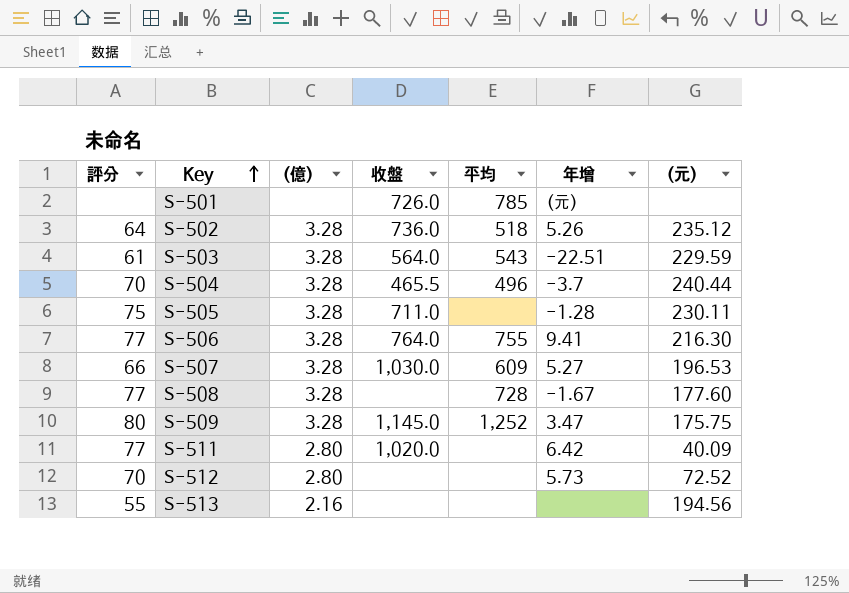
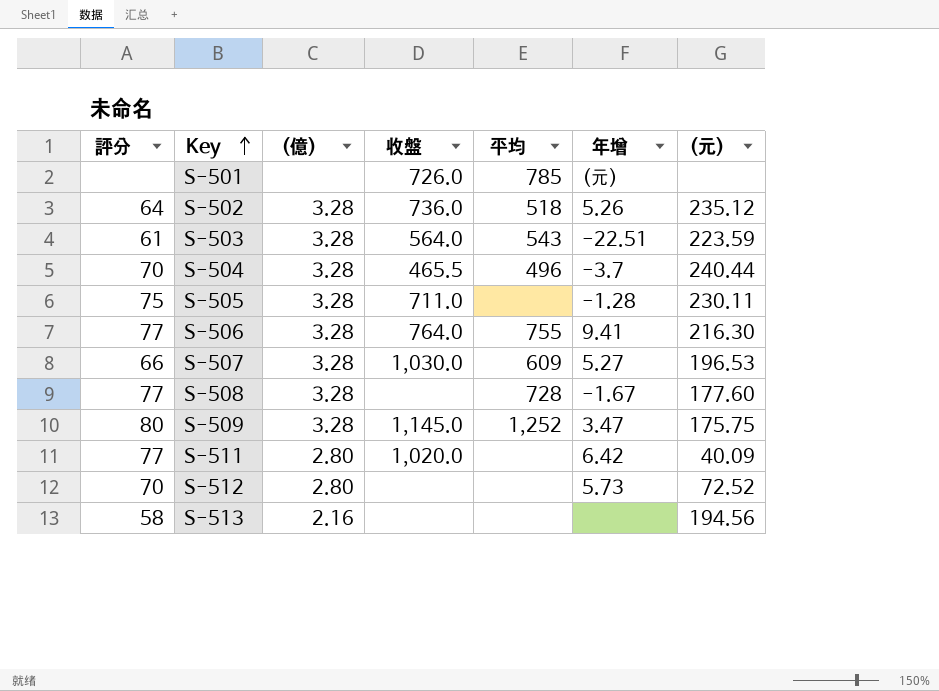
S-503 | (元): 229.59 -> 223.59
S-513 | 評分: 55 -> 58

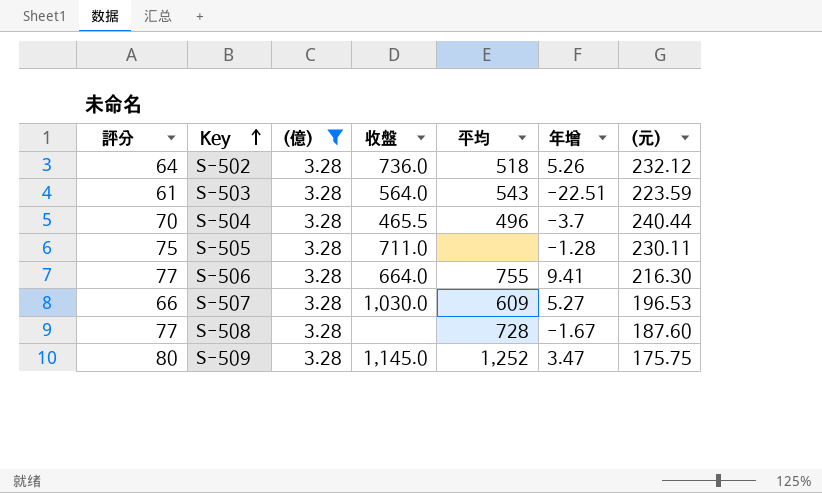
filter: none -> (億) = 3.28
S-502 | (元): 235.12 -> 232.12
S-506 | 收盤: 764.0 -> 664.0
S-508 | (元): 177.60 -> 187.60

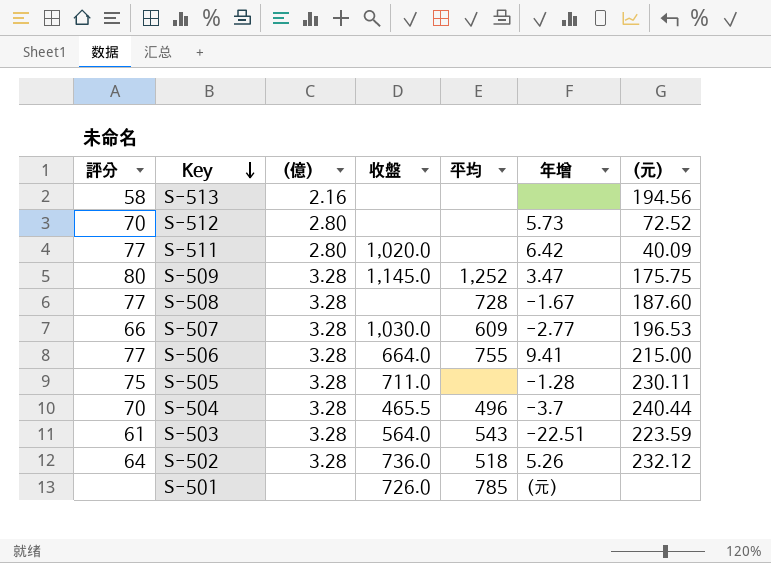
filter: (億) = 3.28 -> none
row order: Key ascending -> Key descending
S-507 | 年增: 5.27 -> -2.77
S-506 | (元): 216.30 -> 215.00

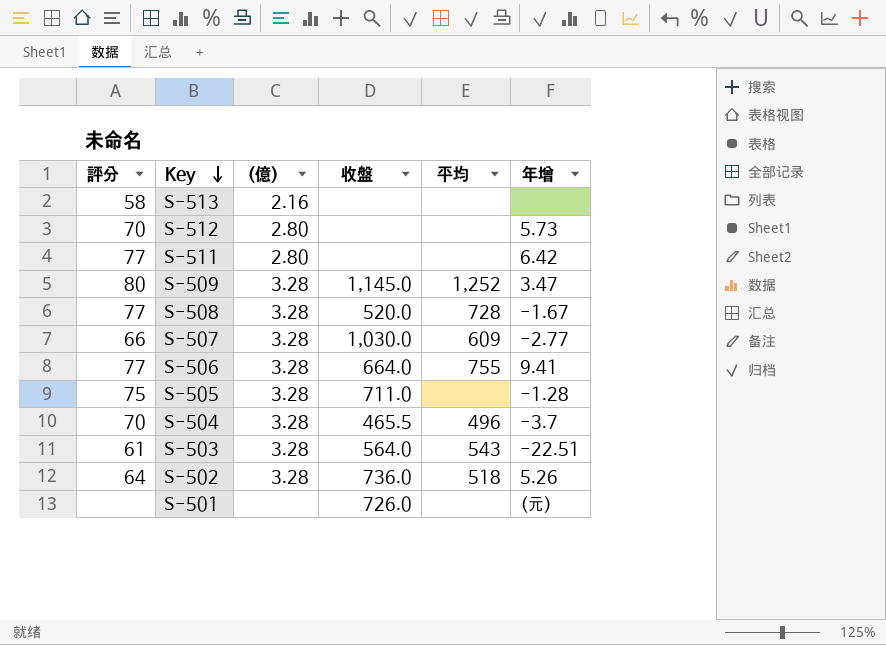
column (元) | position: 7 -> none
S-511 | 收盤: 1,020.0 -> none
S-508 | 收盤: none -> 520.0
S-501 | 平均: 785 -> none

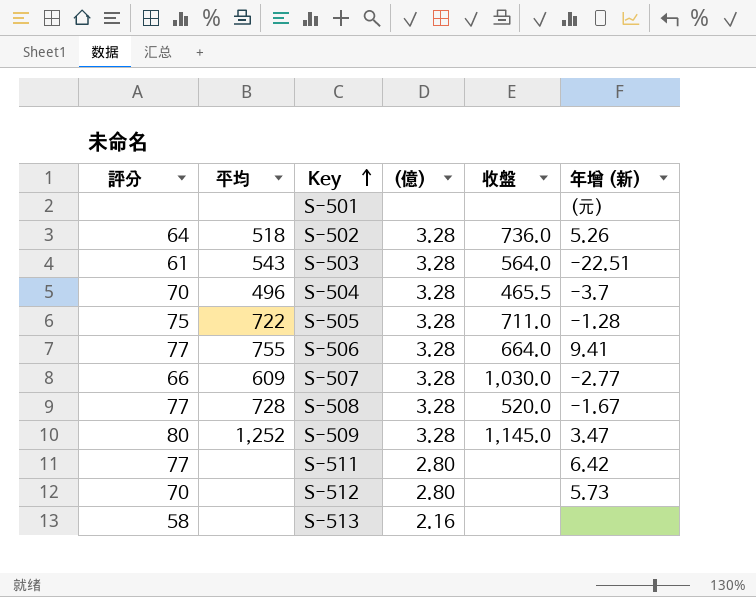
row order: Key descending -> Key ascending
column 平均 | position: 5 -> 2
column name: 年增 -> 年增 (新)
S-501 | 收盤: 726.0 -> none
S-505 | 平均: none -> 722

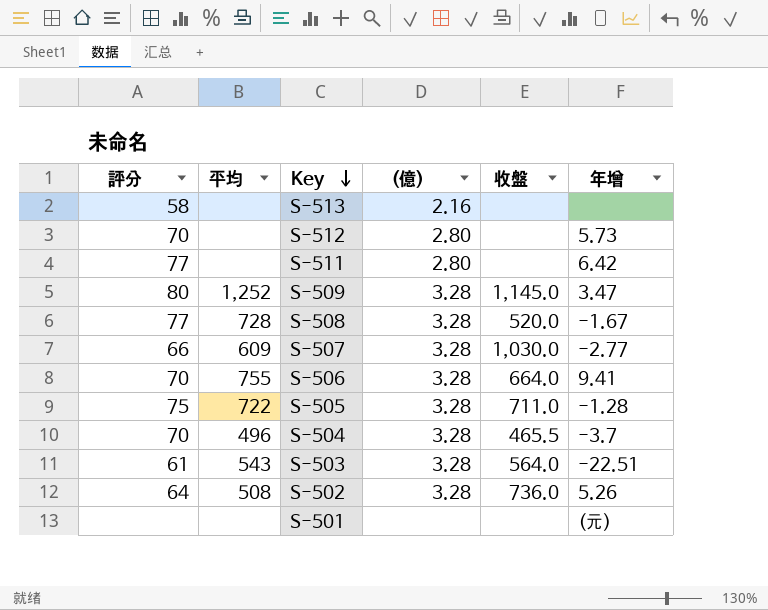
row order: Key ascending -> Key descending
column name: 年增 (新) -> 年增
S-506 | 評分: 77 -> 70
S-502 | 平均: 518 -> 508

